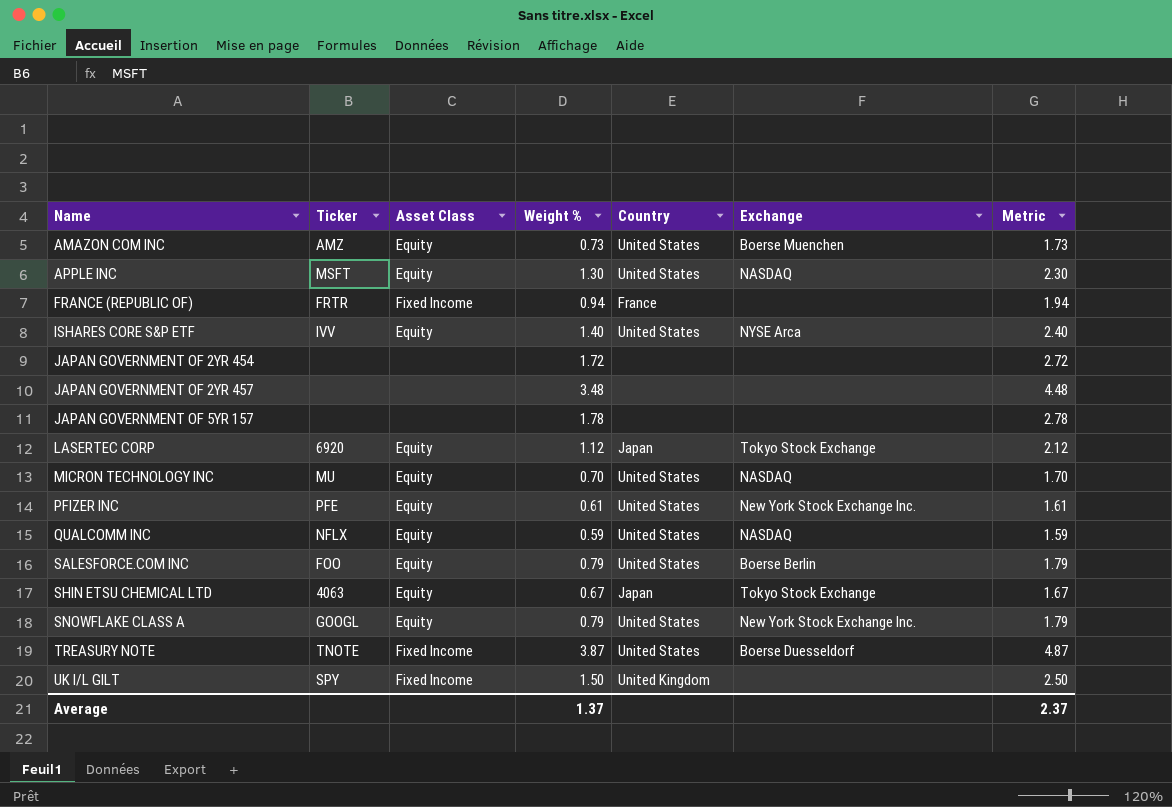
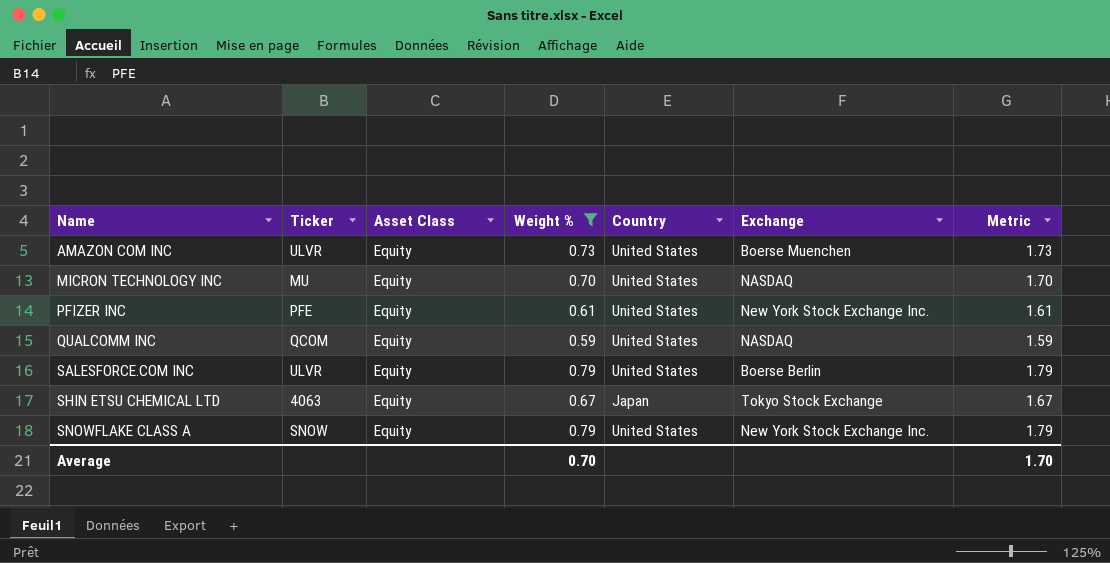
filter: none -> Weight % <= 0.79
AMAZON COM INC | Ticker: AMZ -> ULVR
QUALCOMM INC | Ticker: NFLX -> QCOM
SALESFORCE.COM INC | Ticker: FOO -> ULVR
SNOWFLAKE CLASS A | Ticker: GOOGL -> SNOW
Average | Weight %: 1.37 -> 0.70
Average | Metric: 2.37 -> 1.70

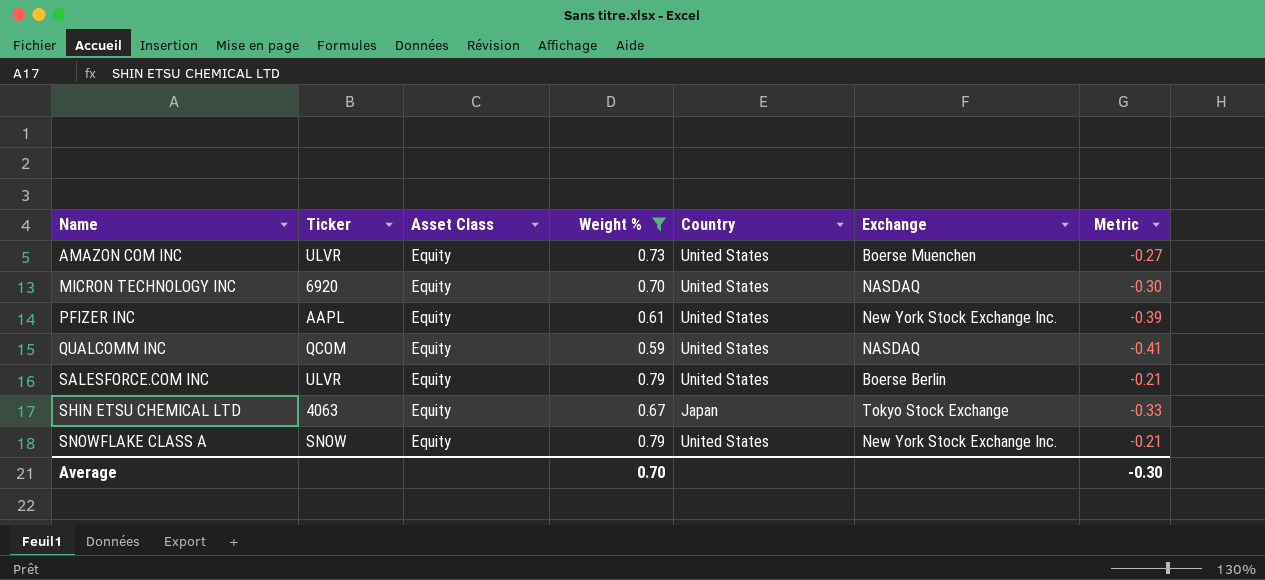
column Metric | formula: [Weight %] + 1 -> [Weight %] - 1
MICRON TECHNOLOGY INC | Ticker: MU -> 6920
PFIZER INC | Ticker: PFE -> AAPL
Average | Metric: 1.70 -> -0.30

